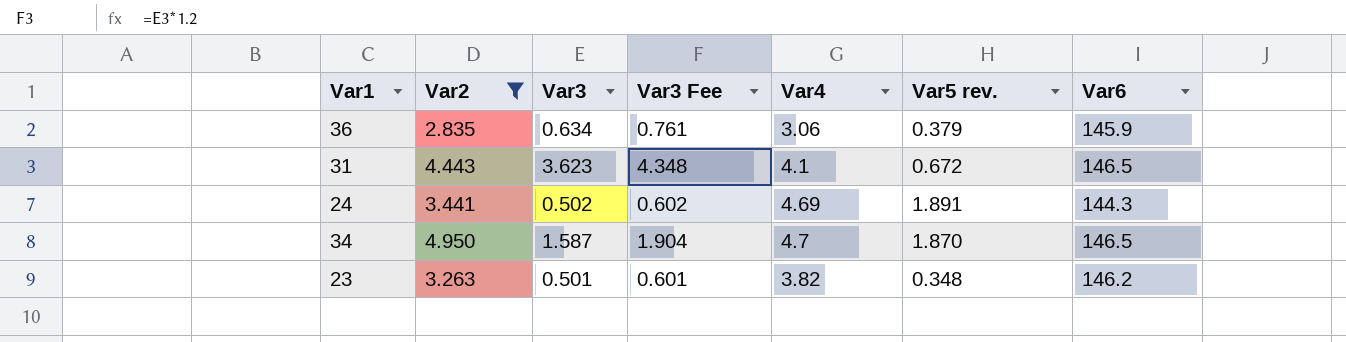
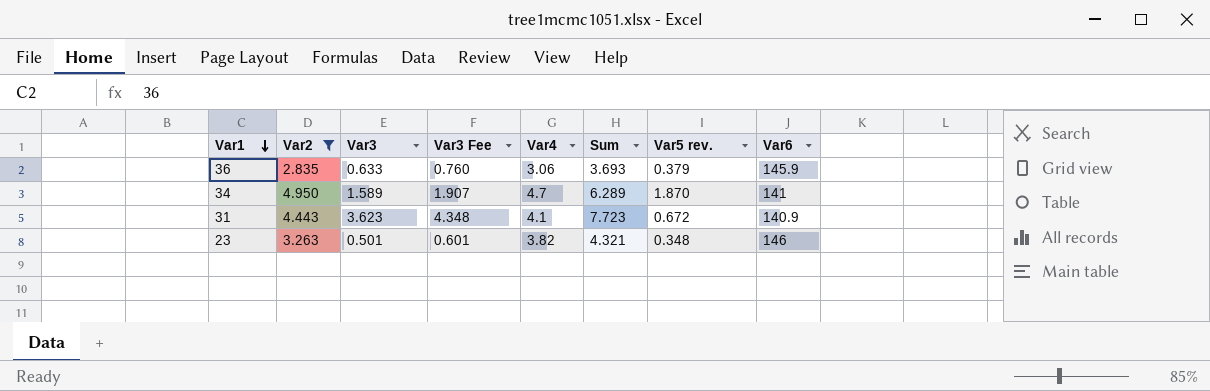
row order: none -> Var1 descending
column Sum | formula: none -> [Var3] + [Var4]
row 24: 3.441 | 0.502 | 0.602 | 4.69 | 1.891 | 144.3 -> none
36 | Var3: 0.634 -> 0.633
36 | Var3 Fee: 0.761 -> 0.760
34 | Var3: 1.587 -> 1.589
34 | Var3 Fee: 1.904 -> 1.907
34 | Var6: 146.5 -> 141
31 | Var6: 146.5 -> 140.9
23 | Var6: 146.2 -> 146

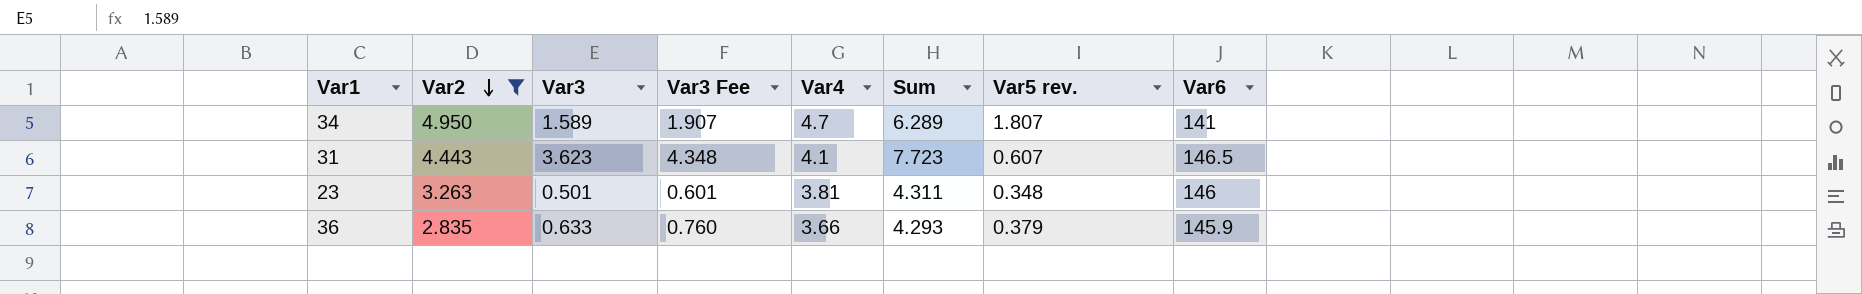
row order: Var1 descending -> Var2 descending
34 | Var5 rev.: 1.870 -> 1.807
31 | Var5 rev.: 0.672 -> 0.607
31 | Var6: 140.9 -> 146.5
23 | Var4: 3.82 -> 3.81
23 | Sum: 4.321 -> 4.311
36 | Var4: 3.06 -> 3.66
36 | Sum: 3.693 -> 4.293

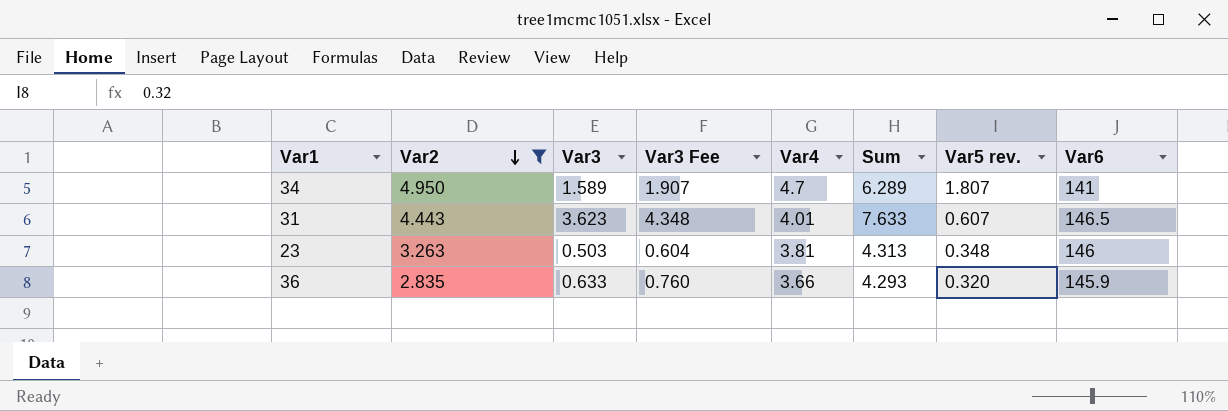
31 | Var4: 4.1 -> 4.01
31 | Sum: 7.723 -> 7.633
23 | Var3: 0.501 -> 0.503
23 | Var3 Fee: 0.601 -> 0.604
23 | Sum: 4.311 -> 4.313
36 | Var5 rev.: 0.379 -> 0.320

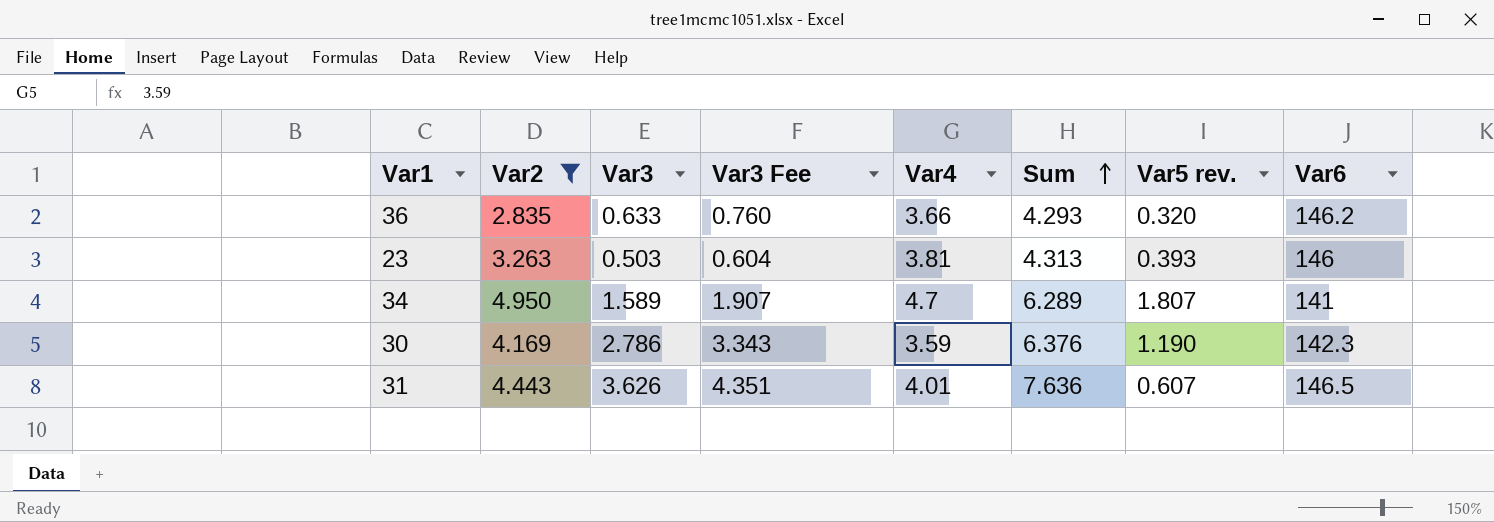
row order: Var2 descending -> Sum ascending
36 | Var6: 145.9 -> 146.2
23 | Var5 rev.: 0.348 -> 0.393
row 30: none -> 4.169 | 2.786 | 3.343 | 3.59 | 6.376 | 1.190 | 142.3
31 | Var3: 3.623 -> 3.626
31 | Var3 Fee: 4.348 -> 4.351
31 | Sum: 7.633 -> 7.636

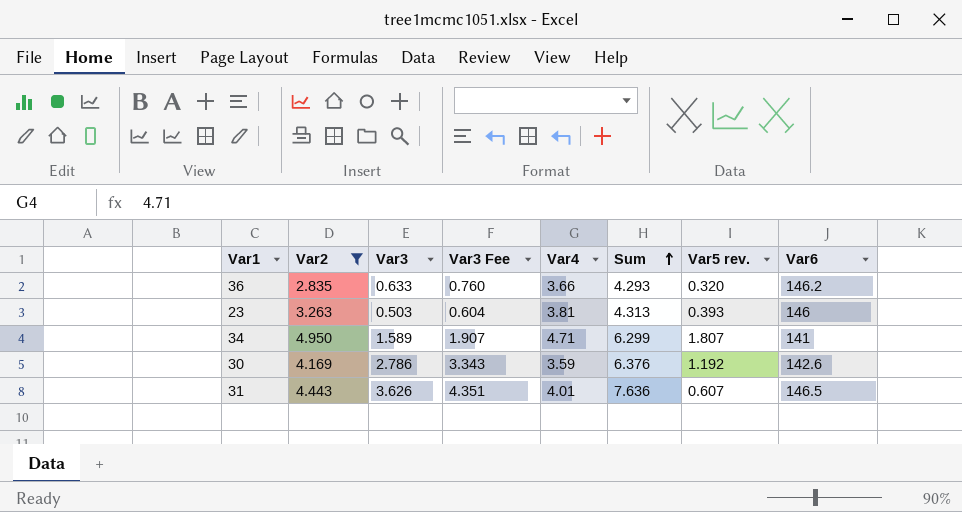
34 | Var4: 4.7 -> 4.71
34 | Sum: 6.289 -> 6.299
30 | Var5 rev.: 1.190 -> 1.192
30 | Var6: 142.3 -> 142.6

